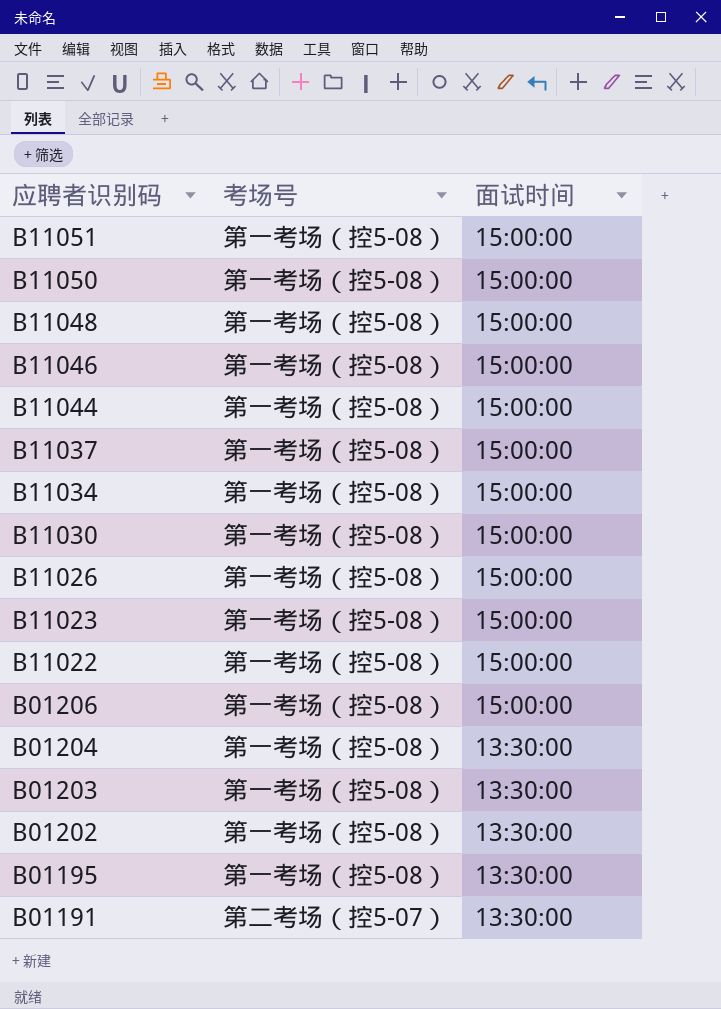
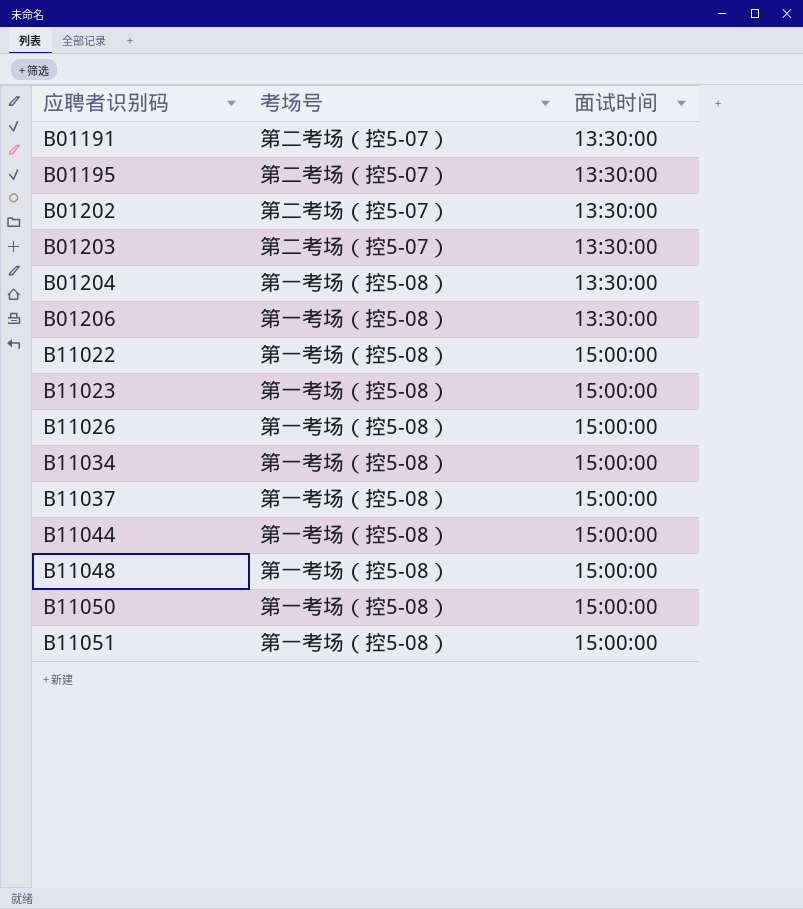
row order: 应聘者识别码 descending -> 应聘者识别码 ascending
row B11046: 第一考场（控5-08） | 15:00:00 -> none
row B11030: 第一考场（控5-08） | 15:00:00 -> none
B01195 | 考场号: 第一考场（控5-08） -> 第二考场（控5-07）
B01202 | 考场号: 第一考场（控5-08） -> 第二考场（控5-07）
B01203 | 考场号: 第一考场（控5-08） -> 第二考场（控5-07）
B01206 | 面试时间: 15:00:00 -> 13:30:00

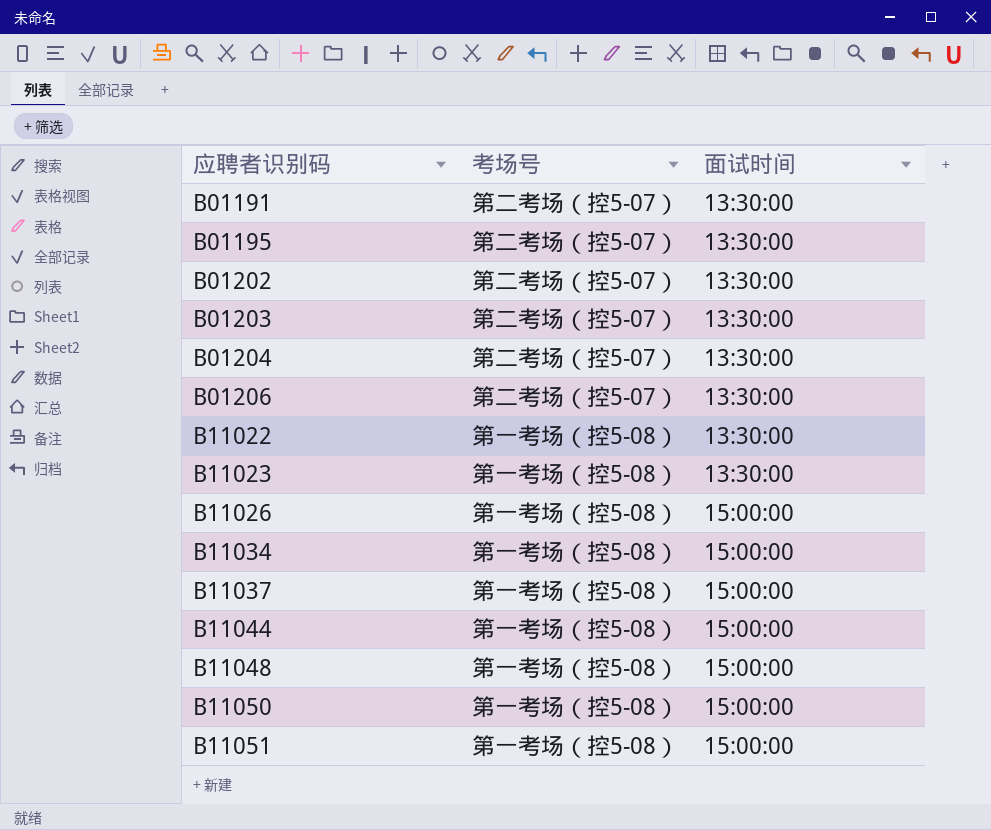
B01204 | 考场号: 第一考场（控5-08） -> 第二考场（控5-07）
B01206 | 考场号: 第一考场（控5-08） -> 第二考场（控5-07）
B11022 | 面试时间: 15:00:00 -> 13:30:00
B11023 | 面试时间: 15:00:00 -> 13:30:00

